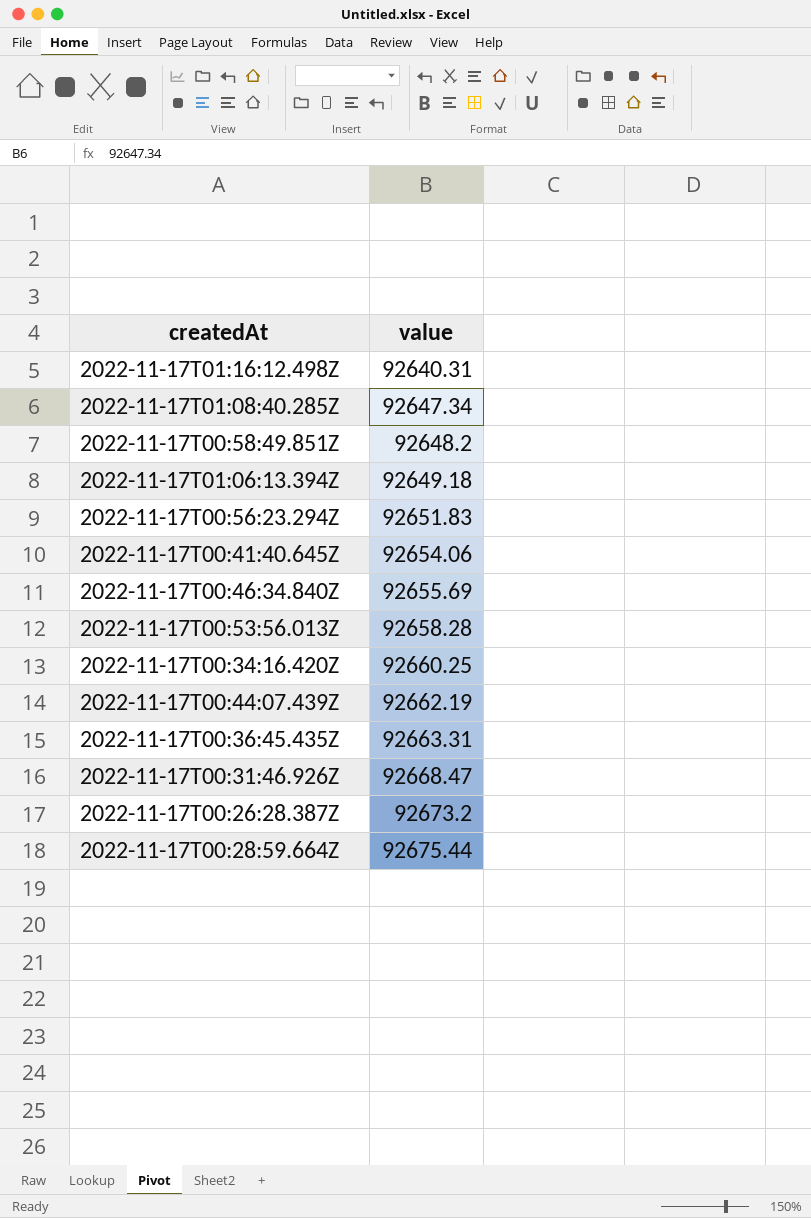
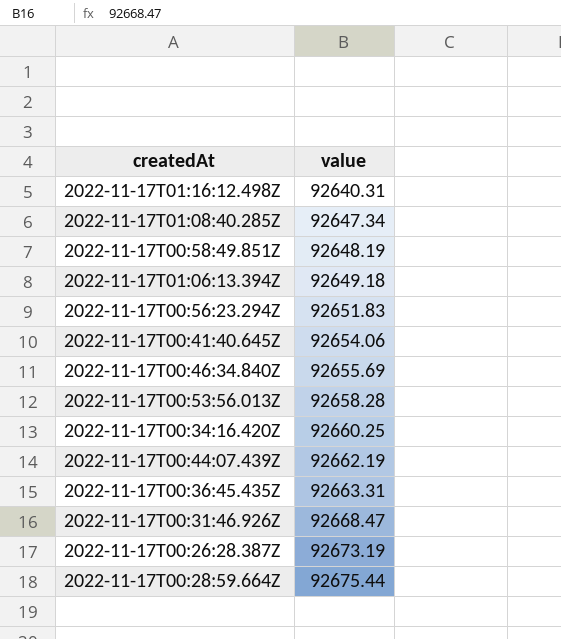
2022-11-17T00:58:49.851Z | value: 92648.2 -> 92648.19
2022-11-17T00:26:28.387Z | value: 92673.2 -> 92673.19

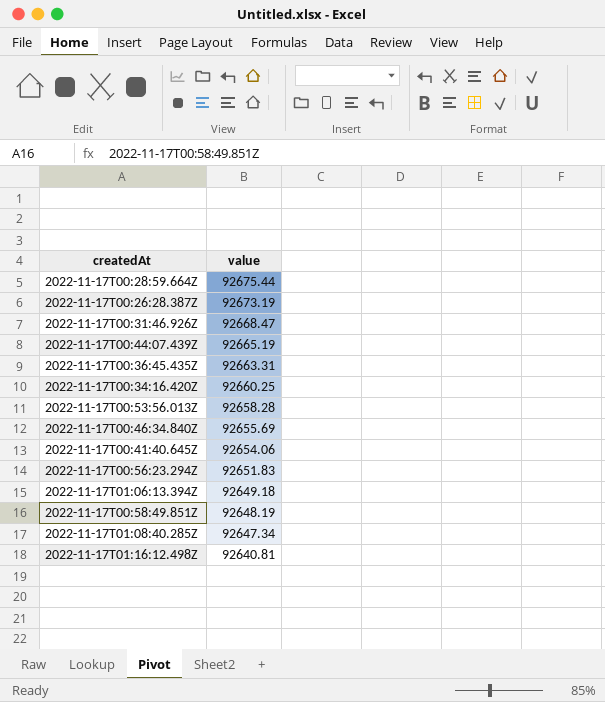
row order: value ascending -> value descending
2022-11-17T00:44:07.439Z | value: 92662.19 -> 92665.19
2022-11-17T01:16:12.498Z | value: 92640.31 -> 92640.81

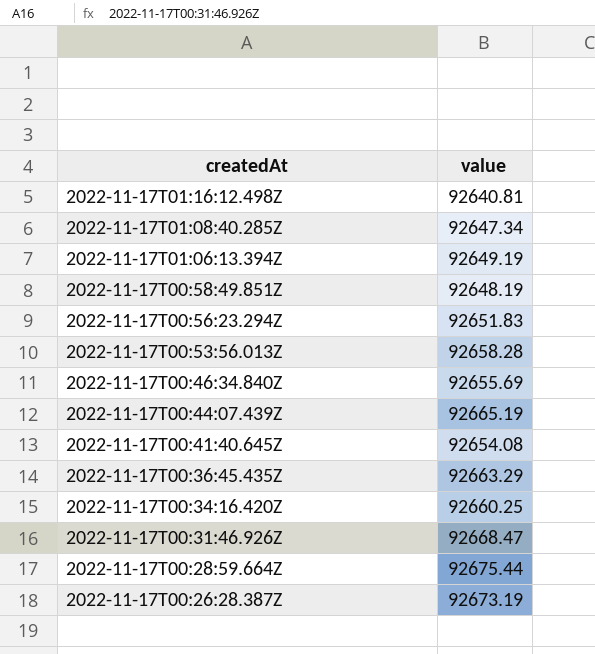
row order: value descending -> createdAt descending
2022-11-17T01:06:13.394Z | value: 92649.18 -> 92649.19
2022-11-17T00:41:40.645Z | value: 92654.06 -> 92654.08
2022-11-17T00:36:45.435Z | value: 92663.31 -> 92663.29

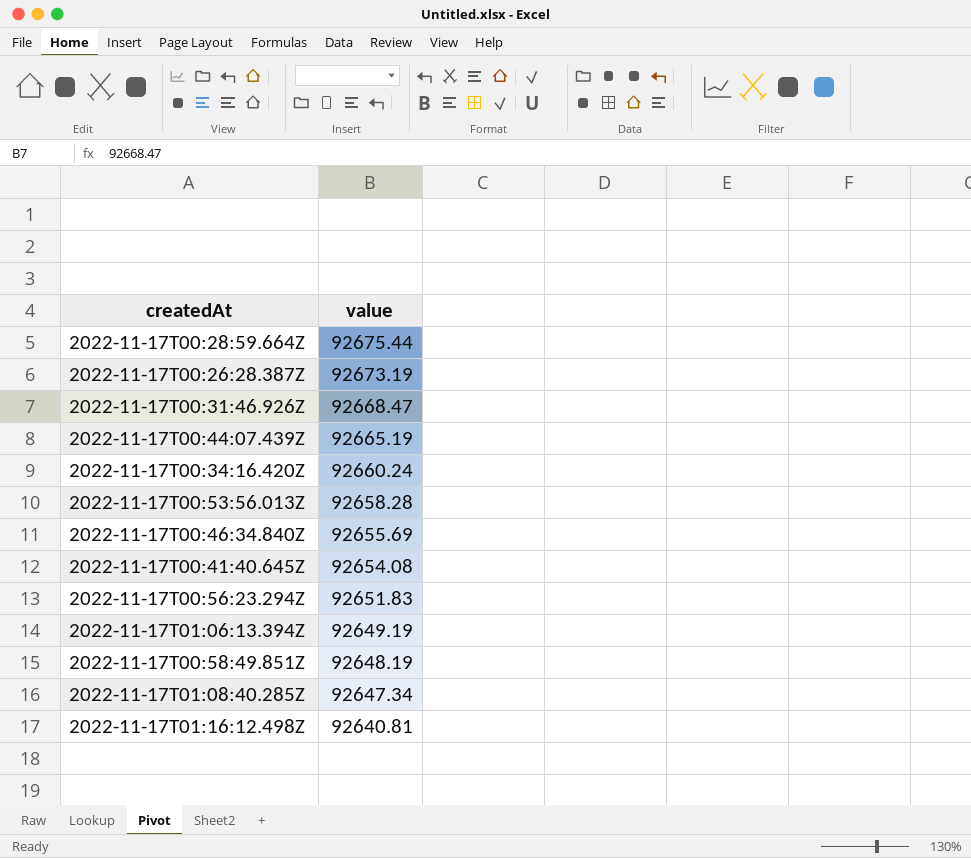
row order: createdAt descending -> value descending
row 2022-11-17T00:36:45.435Z: 92663.29 -> none
2022-11-17T00:34:16.420Z | value: 92660.25 -> 92660.24

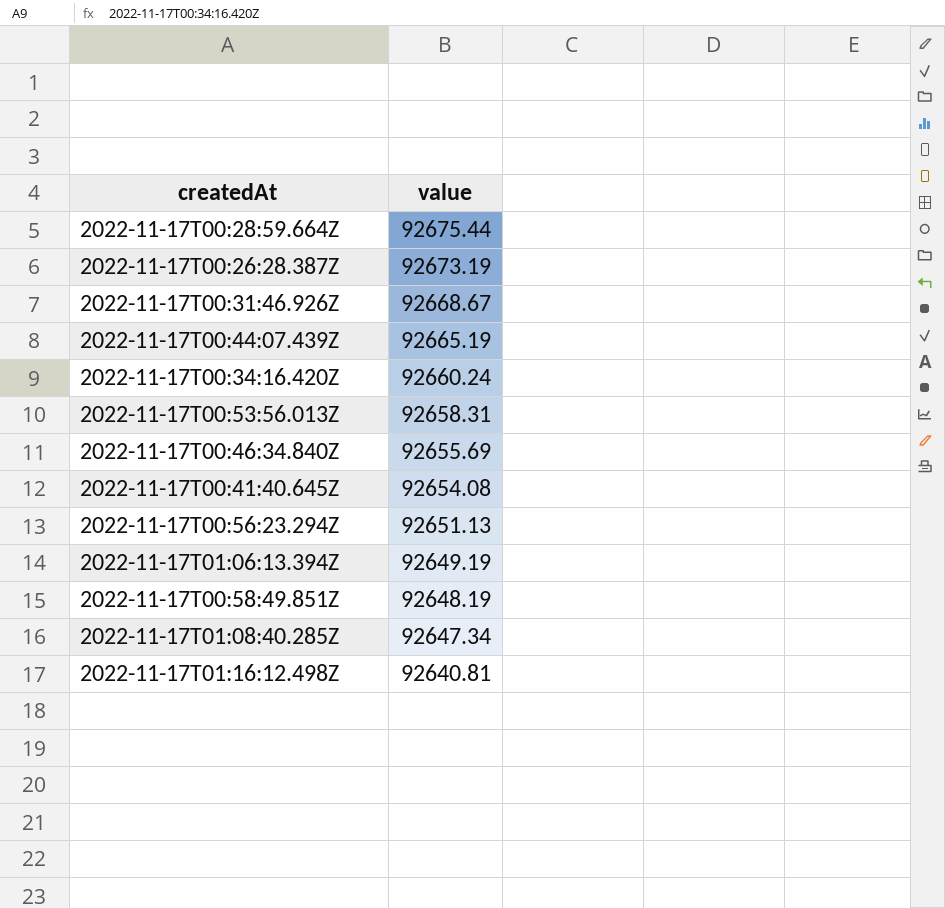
2022-11-17T00:31:46.926Z | value: 92668.47 -> 92668.67
2022-11-17T00:53:56.013Z | value: 92658.28 -> 92658.31
2022-11-17T00:56:23.294Z | value: 92651.83 -> 92651.13

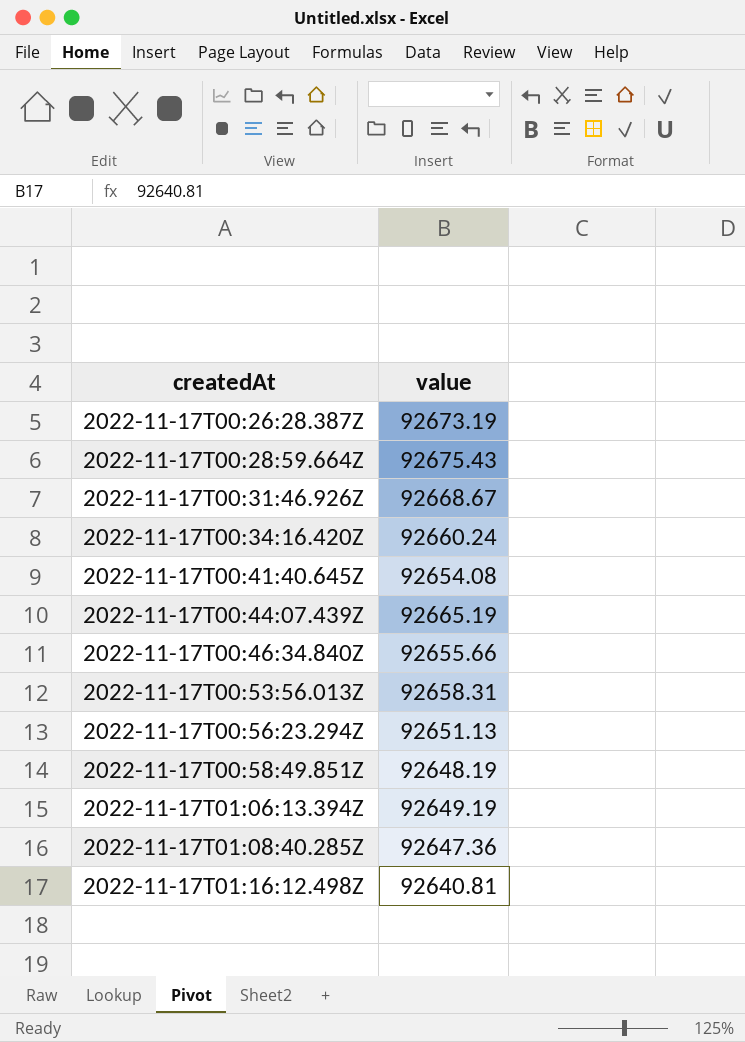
row order: value descending -> createdAt ascending
2022-11-17T00:28:59.664Z | value: 92675.44 -> 92675.43
2022-11-17T00:46:34.840Z | value: 92655.69 -> 92655.66
2022-11-17T01:08:40.285Z | value: 92647.34 -> 92647.36

